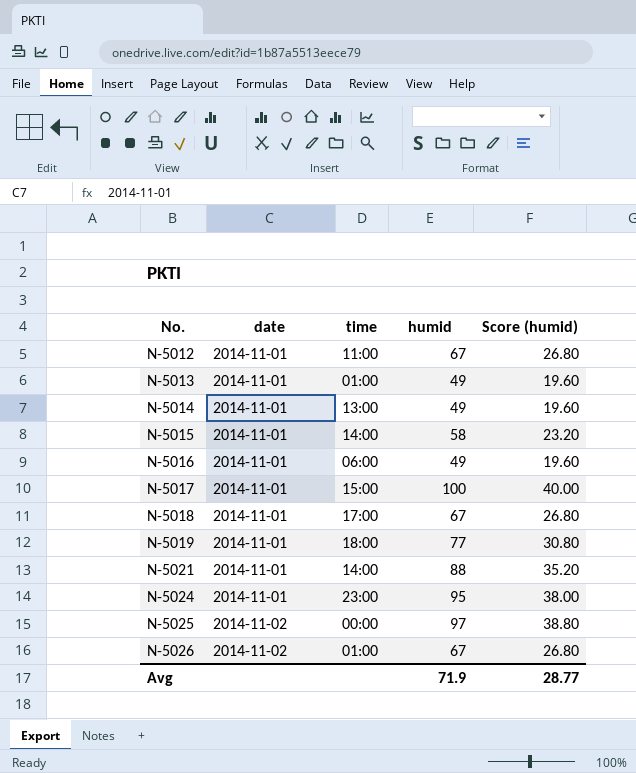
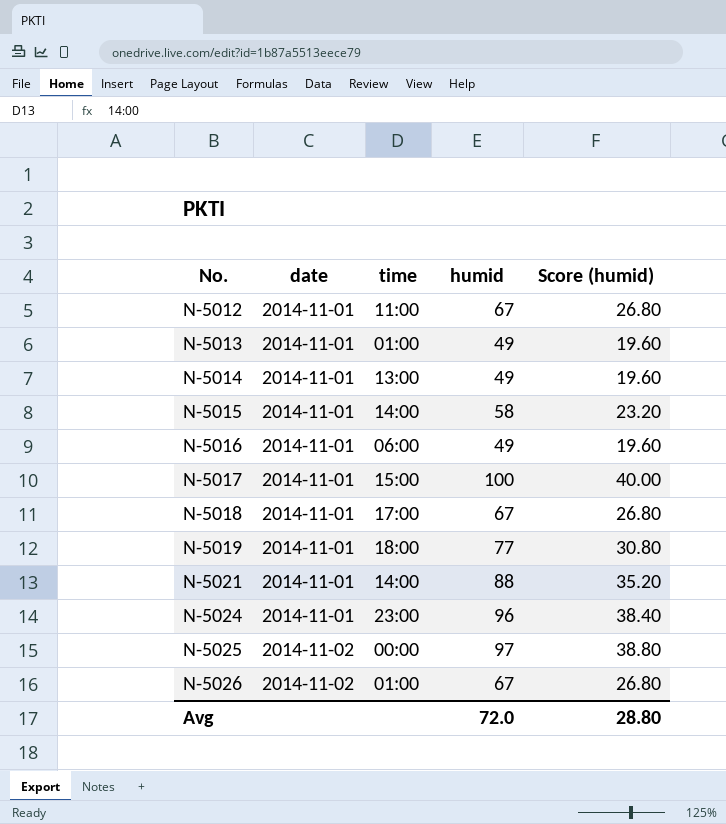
N-5024 | humid: 95 -> 96
N-5024 | Score (humid): 38.00 -> 38.40
Avg | humid: 71.9 -> 72.0
Avg | Score (humid): 28.77 -> 28.80

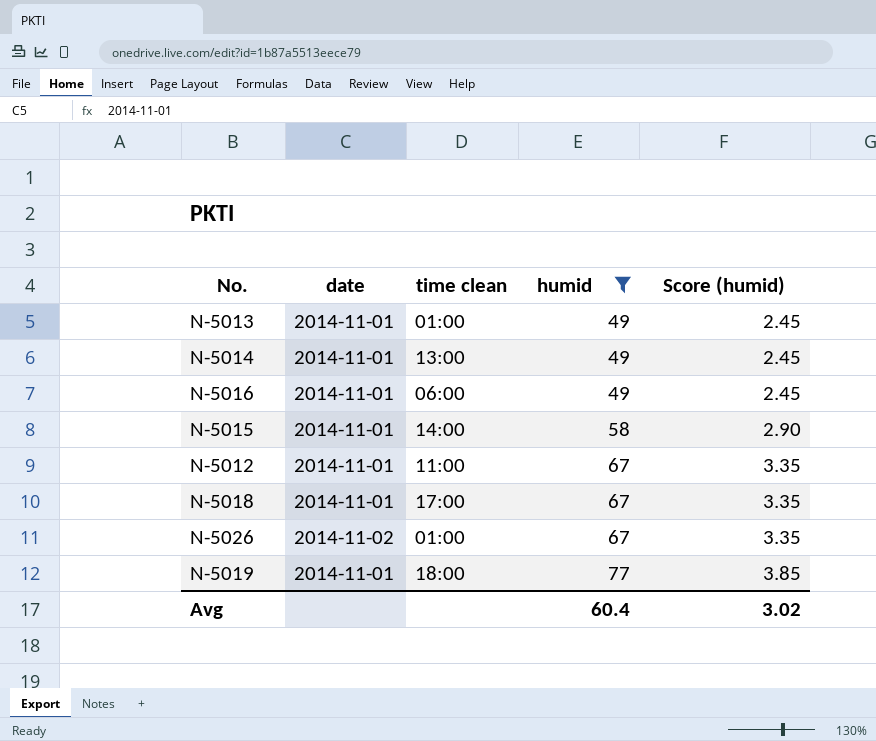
filter: none -> humid <= 77
row order: No. ascending -> humid ascending
column name: time -> time clean
column Score (humid) | formula: [humid] * 0.4 -> [humid] * 0.05
Avg | humid: 72.0 -> 60.4
Avg | Score (humid): 28.80 -> 3.02

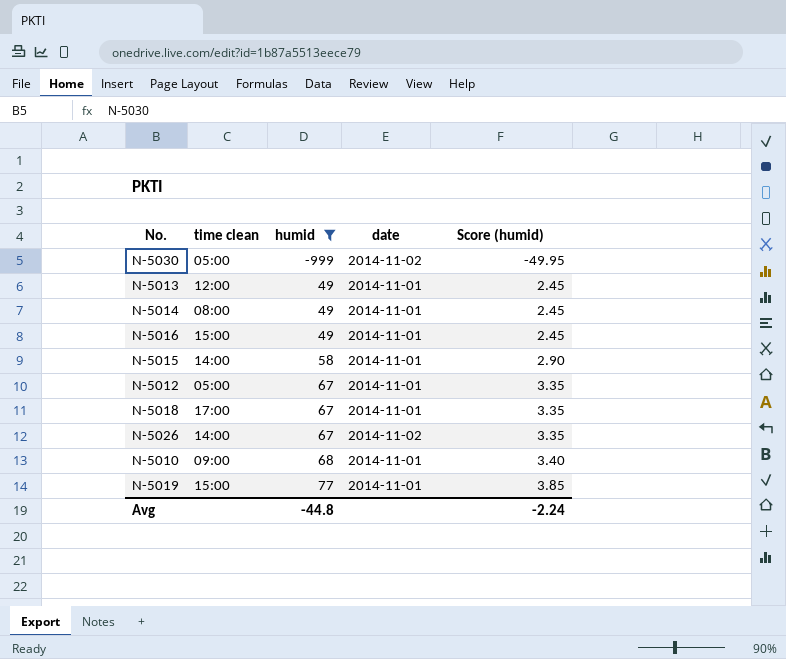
column date | position: 2 -> 4
row N-5030: none -> 05:00 | -999 | 2014-11-02 | -49.95
N-5013 | time clean: 01:00 -> 12:00
N-5014 | time clean: 13:00 -> 08:00
N-5016 | time clean: 06:00 -> 15:00
N-5012 | time clean: 11:00 -> 05:00
N-5026 | time clean: 01:00 -> 14:00
row N-5010: none -> 09:00 | 68 | 2014-11-01 | 3.40
N-5019 | time clean: 18:00 -> 15:00
Avg | humid: 60.4 -> -44.8
Avg | Score (humid): 3.02 -> -2.24

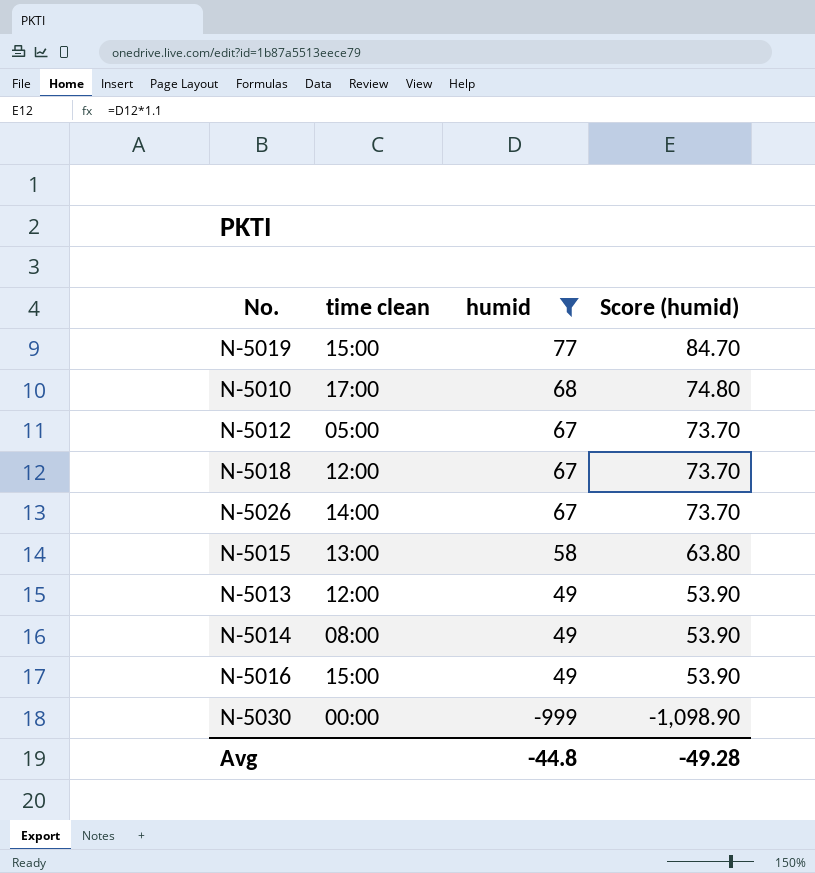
row order: humid ascending -> humid descending
column date | position: 4 -> none
column Score (humid) | formula: [humid] * 0.05 -> [humid] * 1.1
N-5010 | time clean: 09:00 -> 17:00
N-5018 | time clean: 17:00 -> 12:00
N-5015 | time clean: 14:00 -> 13:00
N-5030 | time clean: 05:00 -> 00:00
Avg | Score (humid): -2.24 -> -49.28

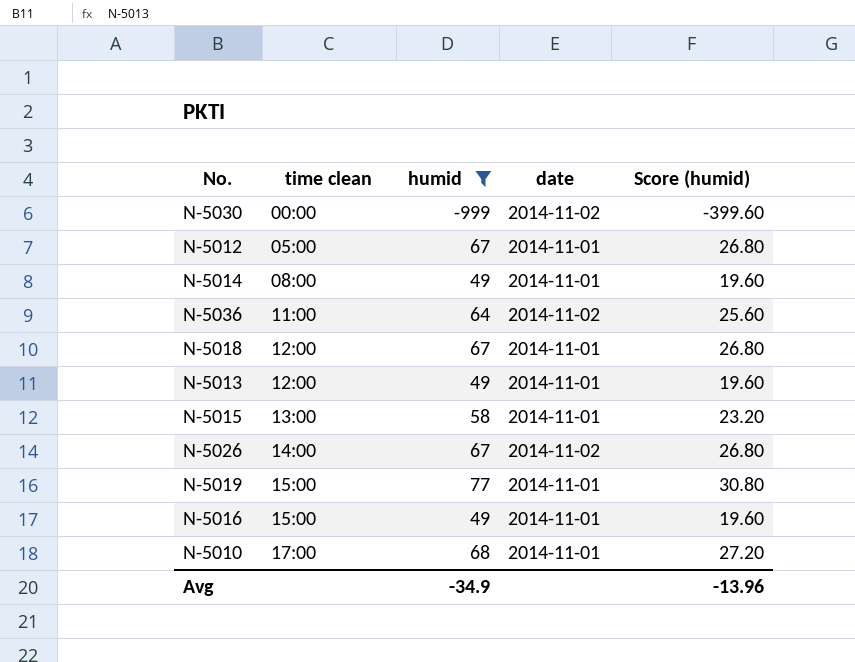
row order: humid descending -> time clean ascending
column date | position: none -> 4
column Score (humid) | formula: [humid] * 1.1 -> [humid] * 0.4
row N-5036: none -> 11:00 | 64 | 2014-11-02 | 25.60
Avg | humid: -44.8 -> -34.9
Avg | Score (humid): -49.28 -> -13.96

